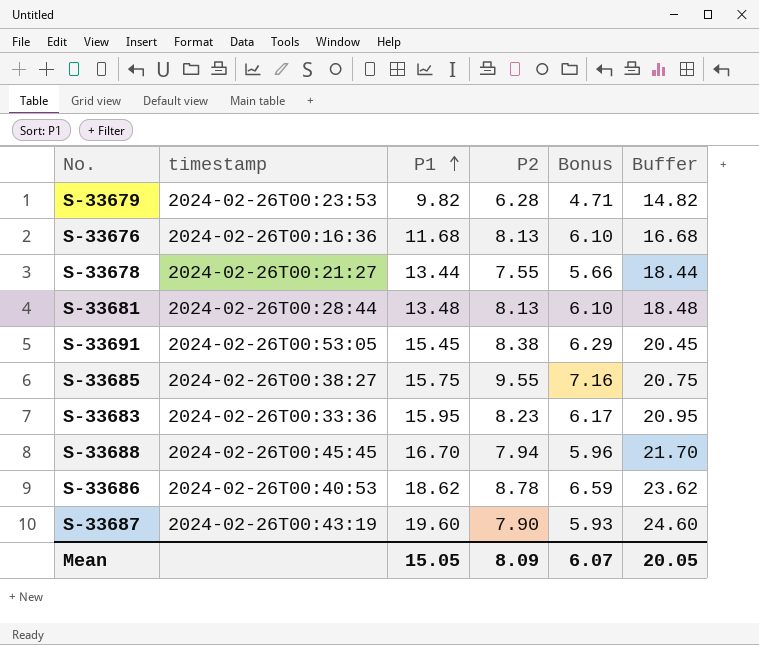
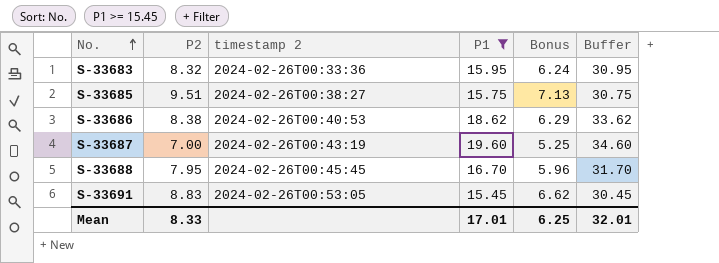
filter: none -> P1 >= 15.45
row order: P1 ascending -> No. ascending
column P2 | position: 4 -> 2
column name: timestamp -> timestamp 2
column Buffer | formula: [P1] + 5 -> [P1] + 15
S-33683 | P2: 8.23 -> 8.32
S-33683 | Bonus: 6.17 -> 6.24
S-33685 | P2: 9.55 -> 9.51
S-33685 | Bonus: 7.16 -> 7.13
S-33686 | P2: 8.78 -> 8.38
S-33686 | Bonus: 6.59 -> 6.29
S-33687 | P2: 7.90 -> 7.00
S-33687 | Bonus: 5.93 -> 5.25
S-33688 | P2: 7.94 -> 7.95
S-33691 | P2: 8.38 -> 8.83
S-33691 | Bonus: 6.29 -> 6.62
Mean | P2: 8.09 -> 8.33
Mean | P1: 15.05 -> 17.01
Mean | Bonus: 6.07 -> 6.25
Mean | Buffer: 20.05 -> 32.01

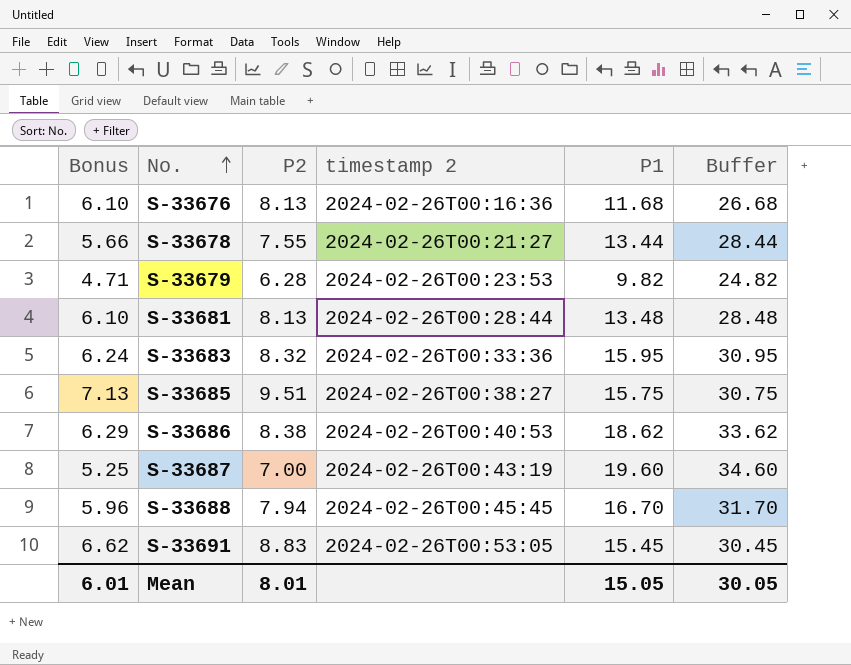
filter: P1 >= 15.45 -> none
column Bonus | position: 5 -> 1
S-33688 | P2: 7.95 -> 7.94
Mean | Bonus: 6.25 -> 6.01
Mean | P2: 8.33 -> 8.01
Mean | P1: 17.01 -> 15.05
Mean | Buffer: 32.01 -> 30.05

